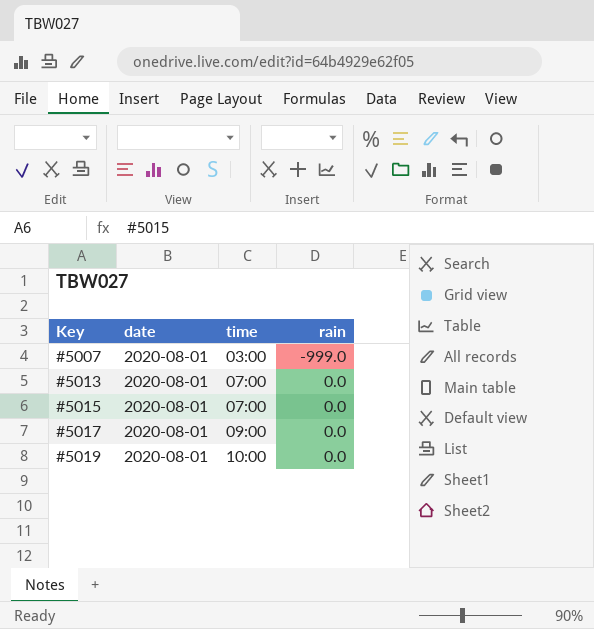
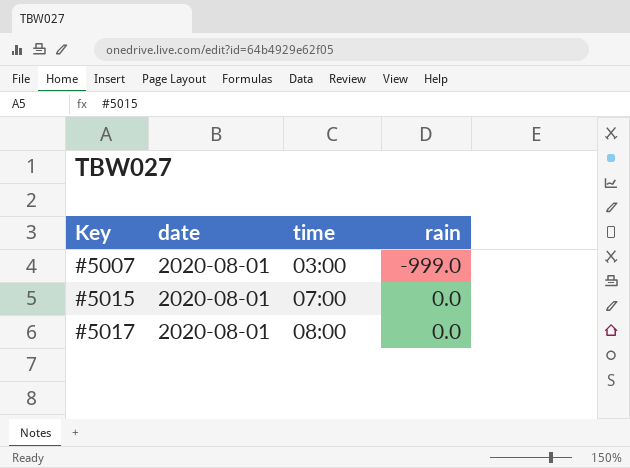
row #5013: 2020-08-01 | 07:00 | 0.0 -> none
row #5019: 2020-08-01 | 10:00 | 0.0 -> none
#5017 | time: 09:00 -> 08:00

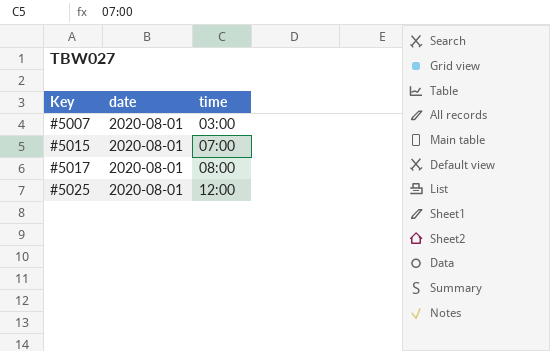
column rain | position: 4 -> none
row #5025: none -> 2020-08-01 | 12:00

